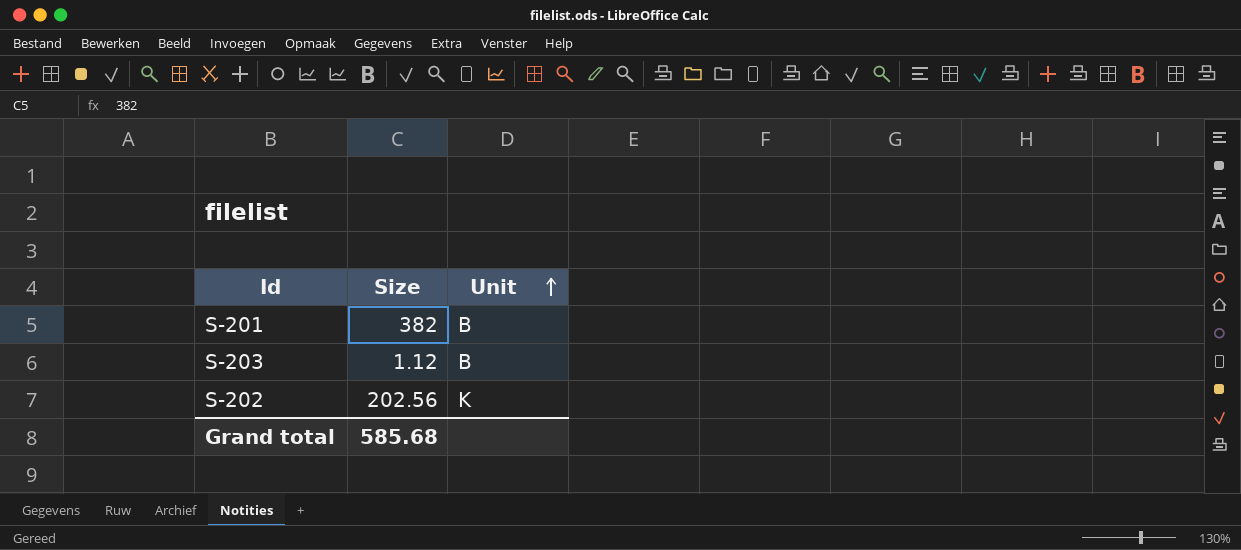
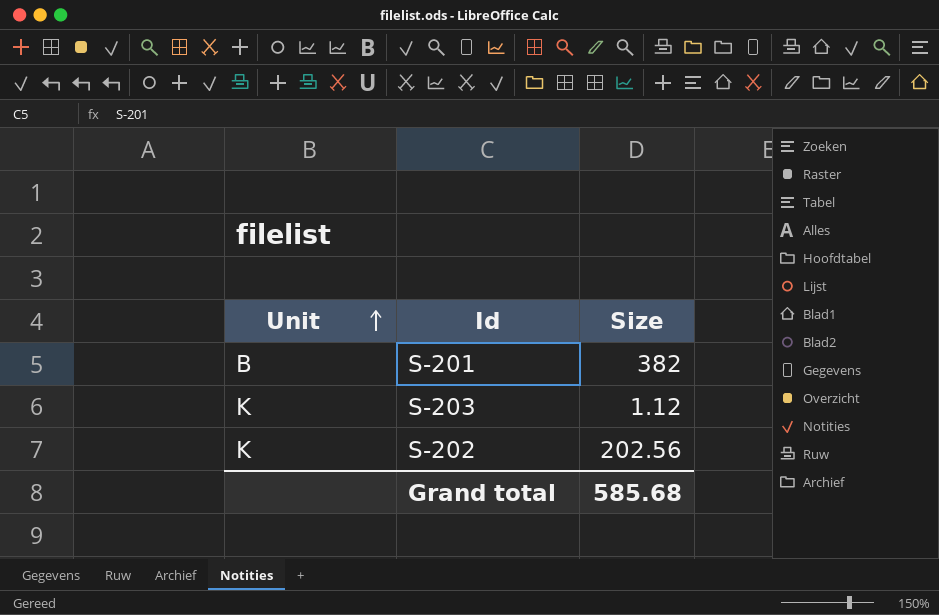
column Unit | position: 3 -> 1
S-203 | Unit: B -> K

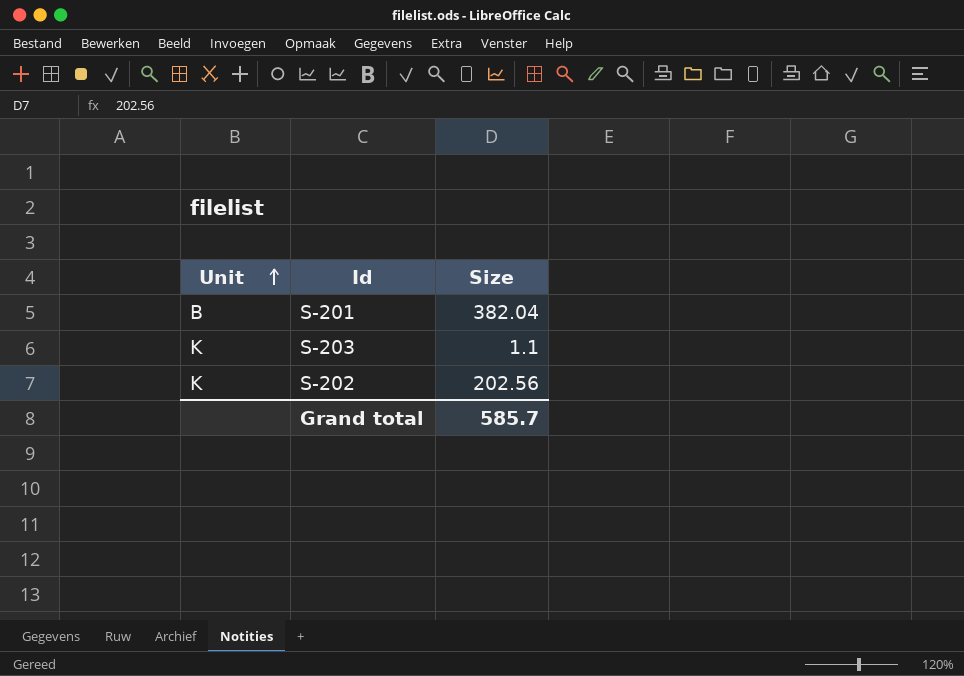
S-201 | Size: 382 -> 382.04
S-203 | Size: 1.12 -> 1.1
Grand total | Size: 585.68 -> 585.7

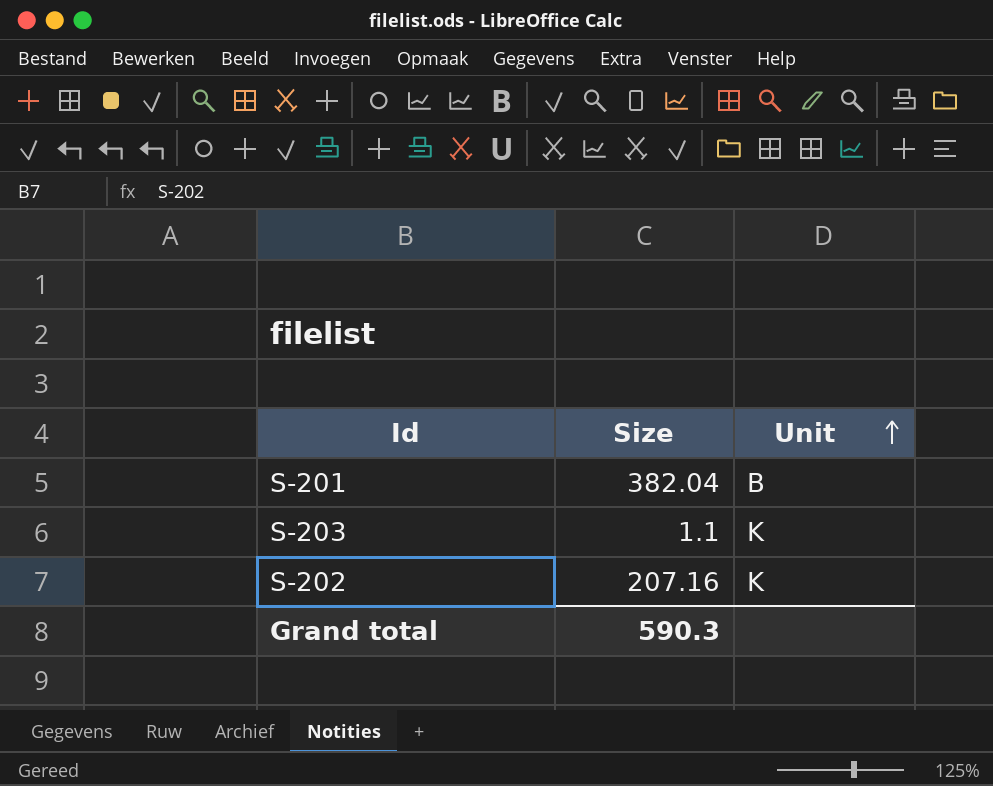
column Unit | position: 1 -> 3
S-202 | Size: 202.56 -> 207.16
Grand total | Size: 585.7 -> 590.3

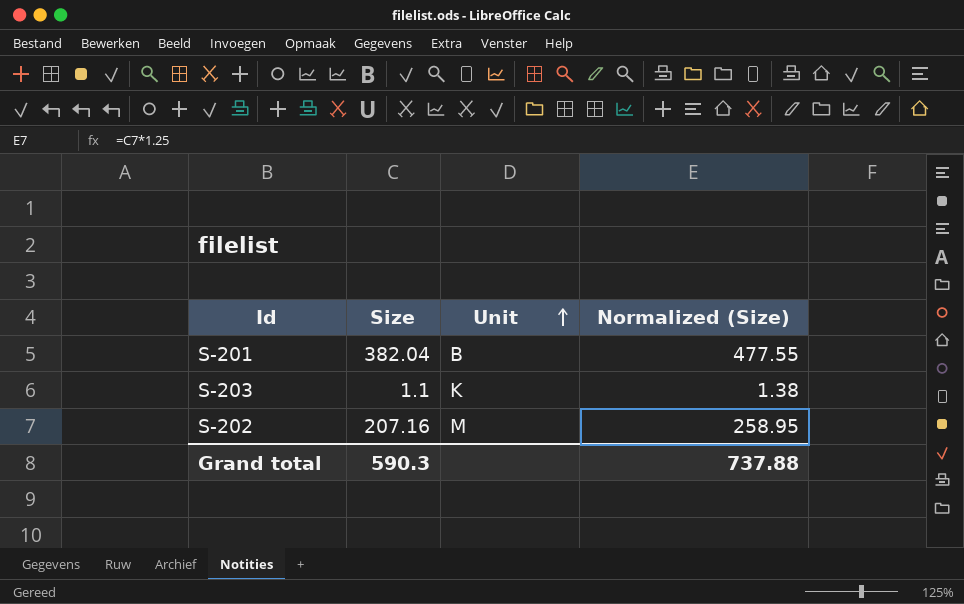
column Normalized (Size) | formula: none -> [Size] * 1.25
S-202 | Unit: K -> M

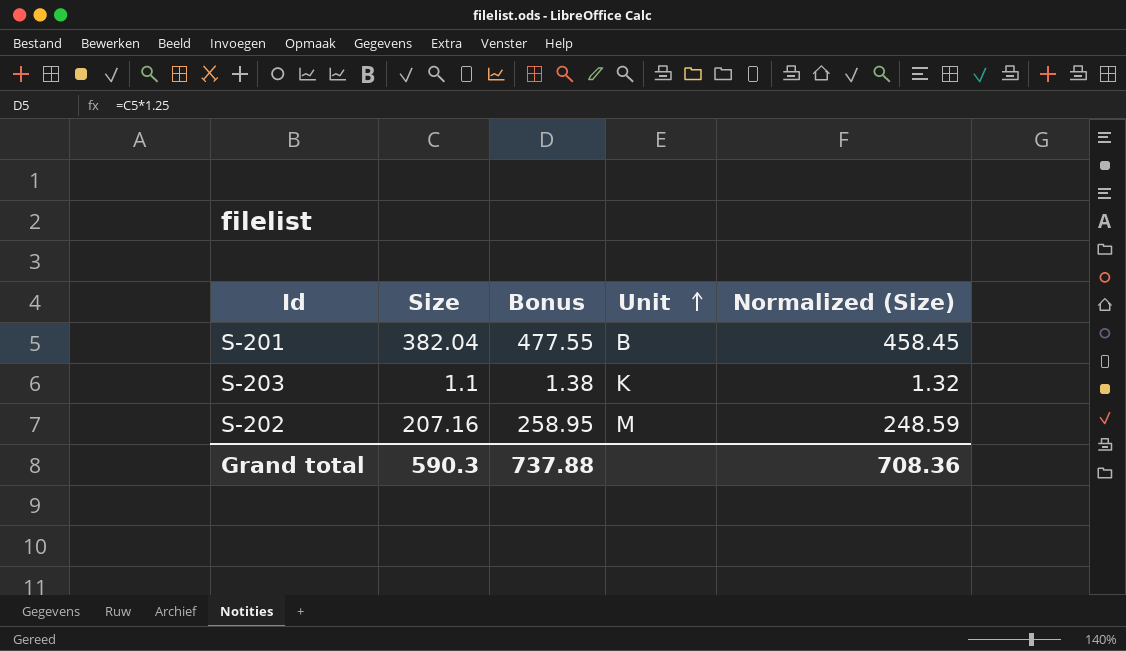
column Bonus | formula: none -> [Size] * 1.25
column Normalized (Size) | formula: [Size] * 1.25 -> [Size] * 1.2
Grand total | Normalized (Size): 737.88 -> 708.36

